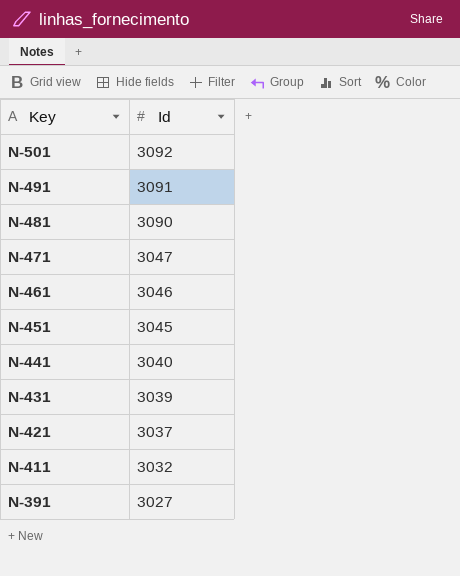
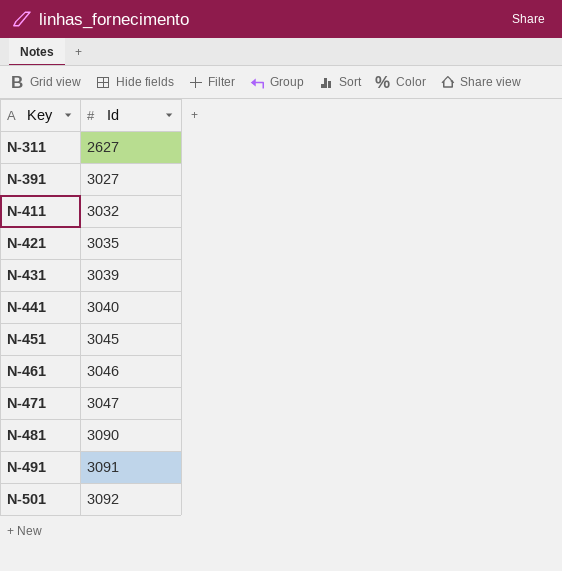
row order: Key descending -> Key ascending
row N-311: none -> 2627
N-421 | Id: 3037 -> 3035

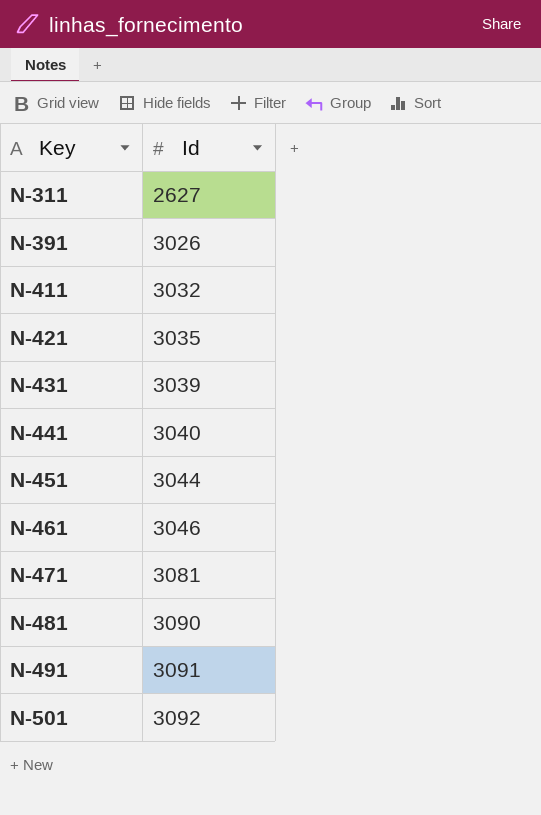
N-391 | Id: 3027 -> 3026
N-451 | Id: 3045 -> 3044
N-471 | Id: 3047 -> 3081

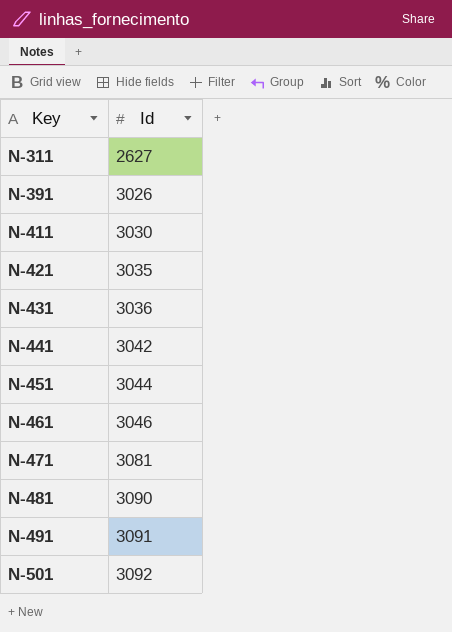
N-411 | Id: 3032 -> 3030
N-431 | Id: 3039 -> 3036
N-441 | Id: 3040 -> 3042

